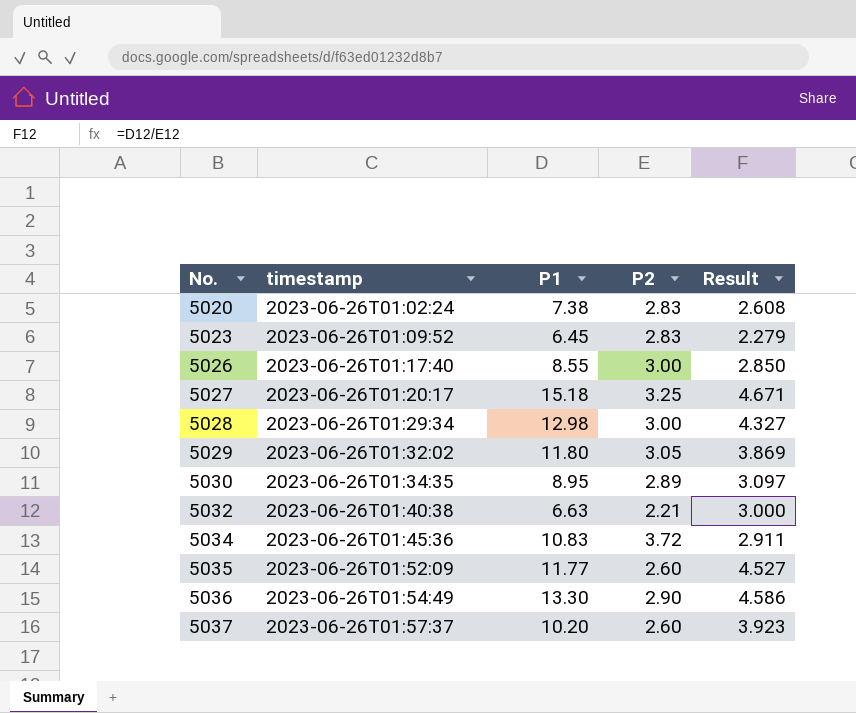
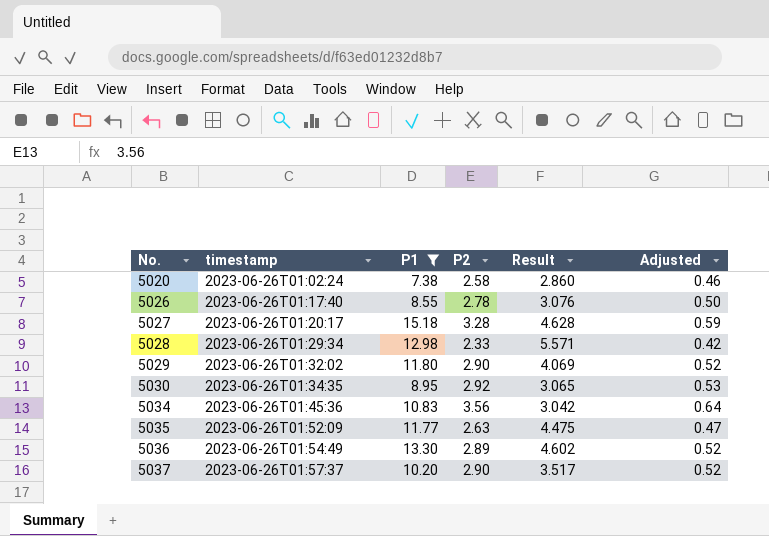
filter: none -> P1 >= 7.38
column Adjusted | formula: none -> [P2] * 0.18
5020 | P2: 2.83 -> 2.58
5020 | Result: 2.608 -> 2.860
5026 | P2: 3.00 -> 2.78
5026 | Result: 2.850 -> 3.076
5027 | P2: 3.25 -> 3.28
5027 | Result: 4.671 -> 4.628
5028 | P2: 3.00 -> 2.33
5028 | Result: 4.327 -> 5.571
5029 | P2: 3.05 -> 2.90
5029 | Result: 3.869 -> 4.069
5030 | P2: 2.89 -> 2.92
5030 | Result: 3.097 -> 3.065
5034 | P2: 3.72 -> 3.56
5034 | Result: 2.911 -> 3.042
5035 | P2: 2.60 -> 2.63
5035 | Result: 4.527 -> 4.475
5036 | P2: 2.90 -> 2.89
5036 | Result: 4.586 -> 4.602
5037 | P2: 2.60 -> 2.90
5037 | Result: 3.923 -> 3.517

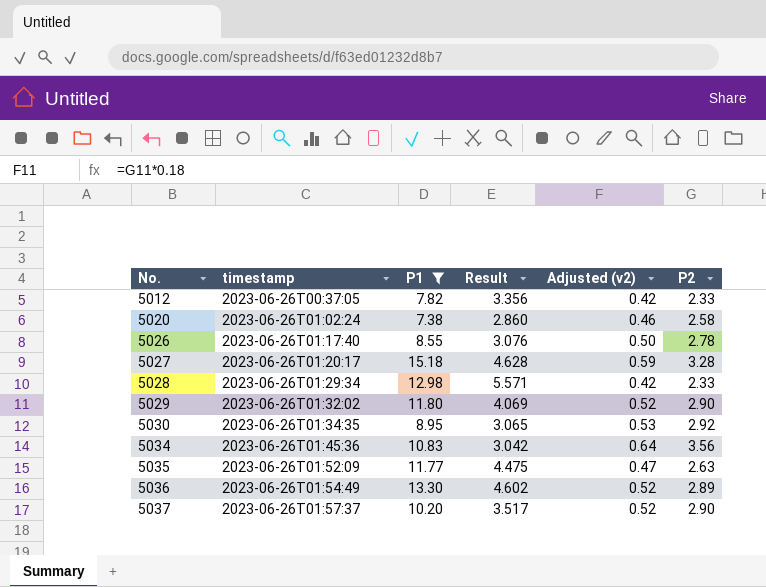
column name: Adjusted -> Adjusted (v2)
column P2 | position: 4 -> 6
row 5012: none -> 2023-06-26T00:37:05 | 7.82 | 3.356 | 0.42 | 2.33

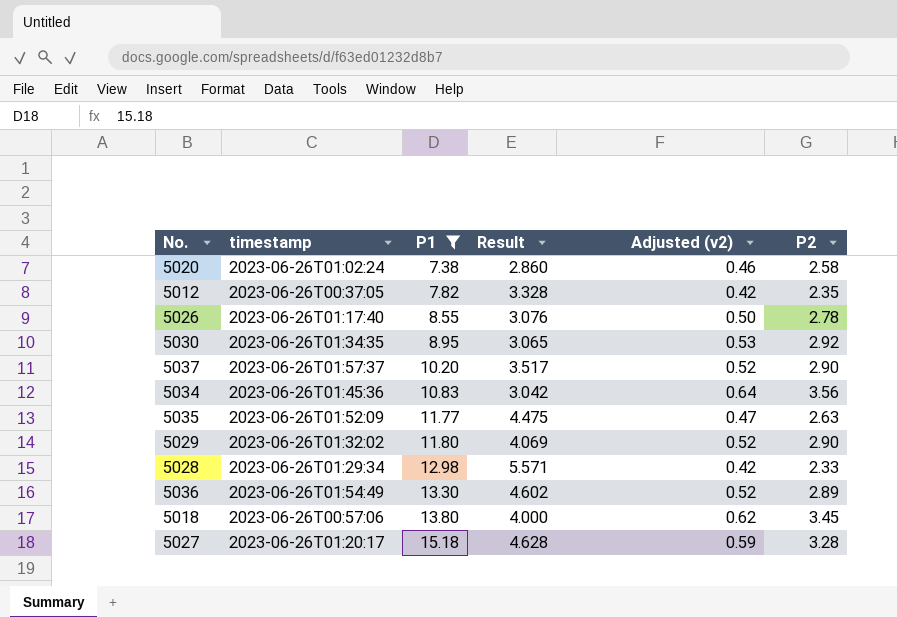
row order: No. ascending -> P1 ascending
5012 | Result: 3.356 -> 3.328
5012 | P2: 2.33 -> 2.35
row 5018: none -> 2023-06-26T00:57:06 | 13.80 | 4.000 | 0.62 | 3.45

